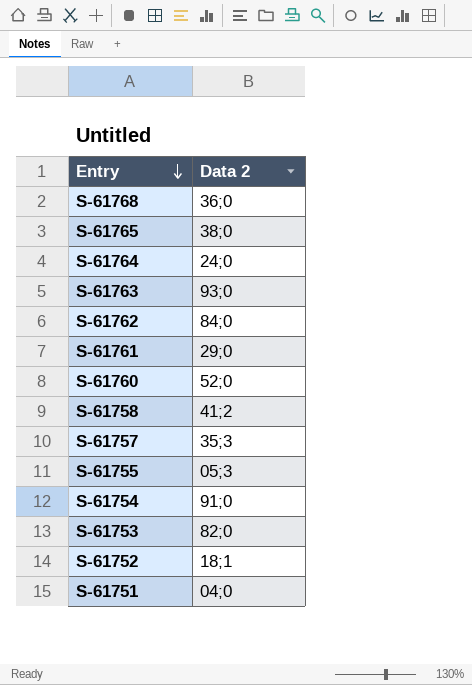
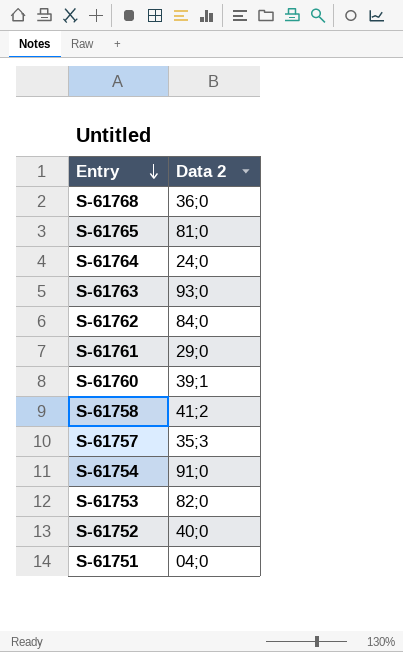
row S-61755: 05;3 -> none
S-61765 | Data 2: 38;0 -> 81;0
S-61760 | Data 2: 52;0 -> 39;1
S-61752 | Data 2: 18;1 -> 40;0

